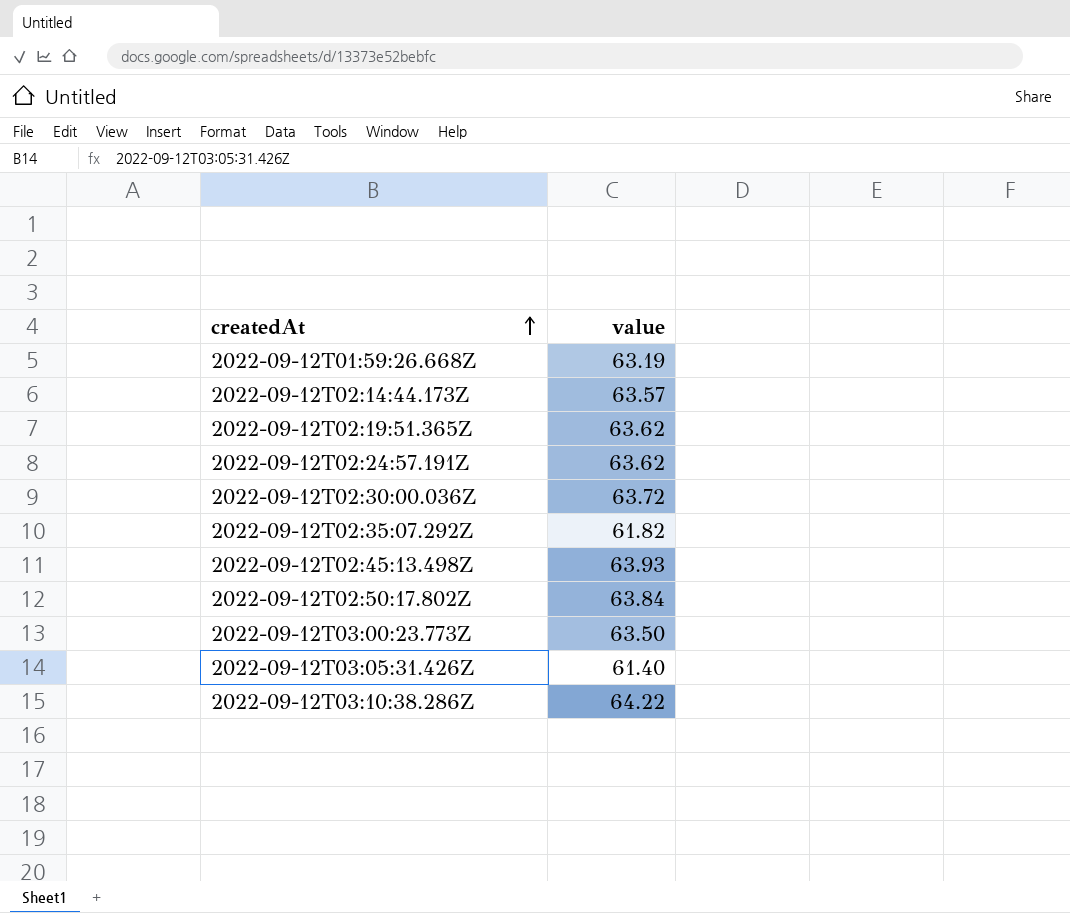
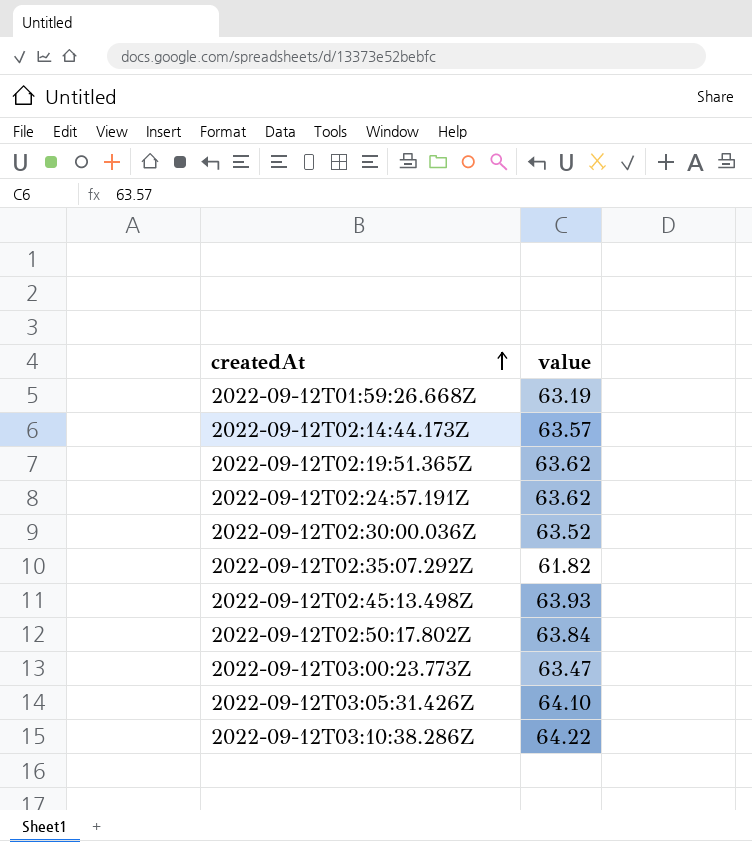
2022-09-12T02:30:00.036Z | value: 63.72 -> 63.52
2022-09-12T03:00:23.773Z | value: 63.50 -> 63.47
2022-09-12T03:05:31.426Z | value: 61.40 -> 64.10

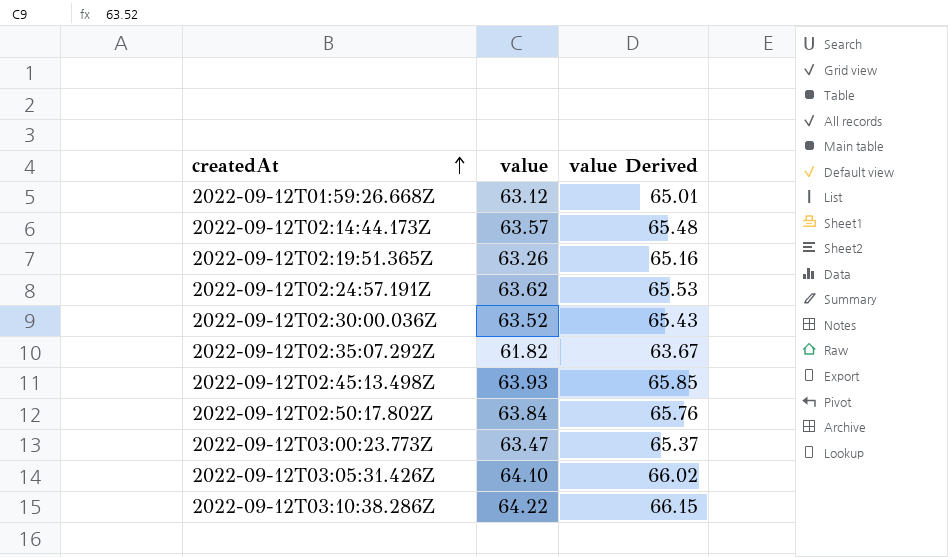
column value Derived | formula: none -> [value] * 1.03
2022-09-12T01:59:26.668Z | value: 63.19 -> 63.12
2022-09-12T02:19:51.365Z | value: 63.62 -> 63.26

